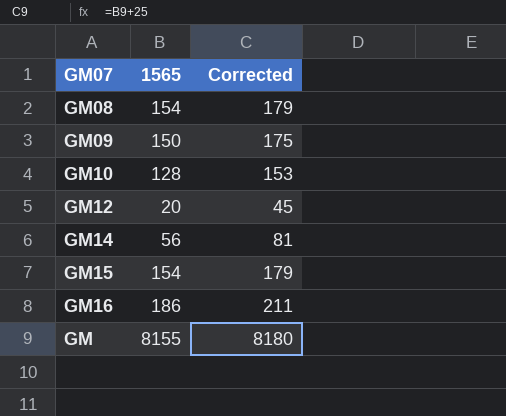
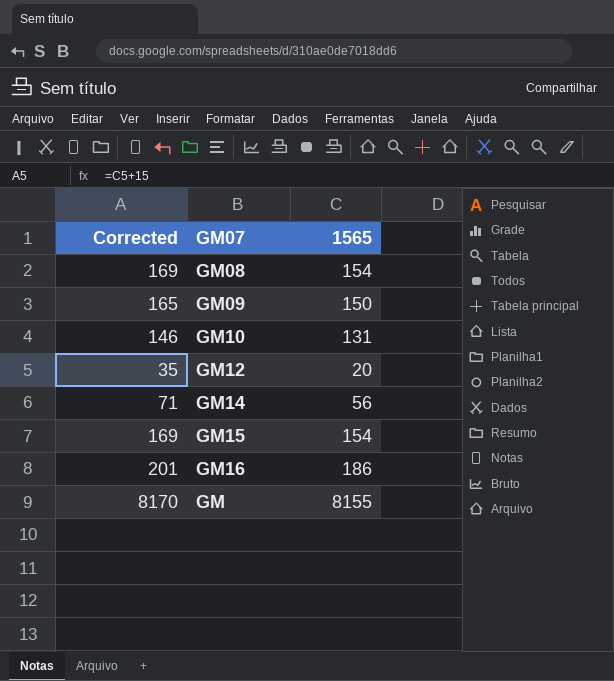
column Corrected | formula: [1565] + 25 -> [1565] + 15
column Corrected | position: 3 -> 1
GM10 | 1565: 128 -> 131

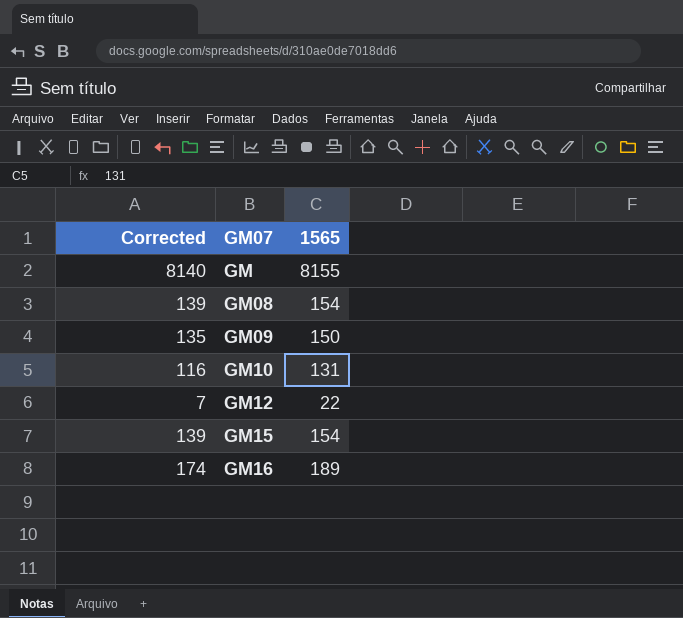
row order: none -> GM07 ascending
column Corrected | formula: [1565] + 15 -> [1565] - 15
row GM14: 71 | 56 -> none
GM12 | 1565: 20 -> 22
GM16 | 1565: 186 -> 189

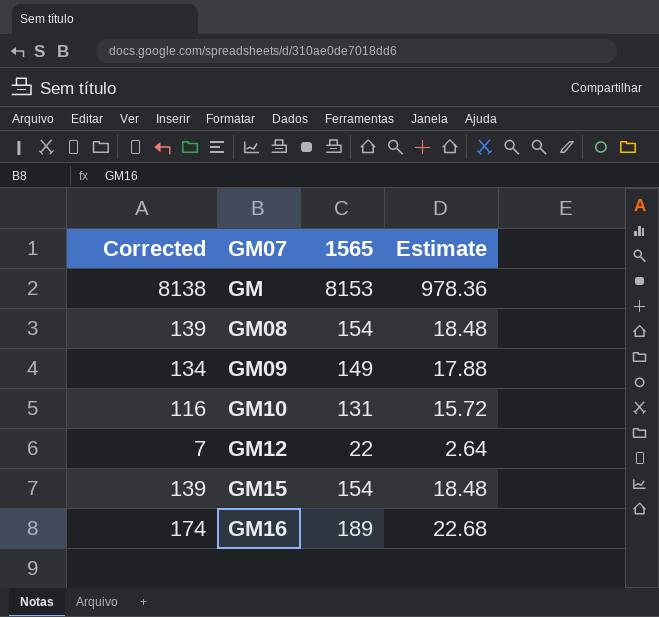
column Estimate | formula: none -> [1565] * 0.12
GM | Corrected: 8140 -> 8138
GM | 1565: 8155 -> 8153
GM09 | Corrected: 135 -> 134
GM09 | 1565: 150 -> 149

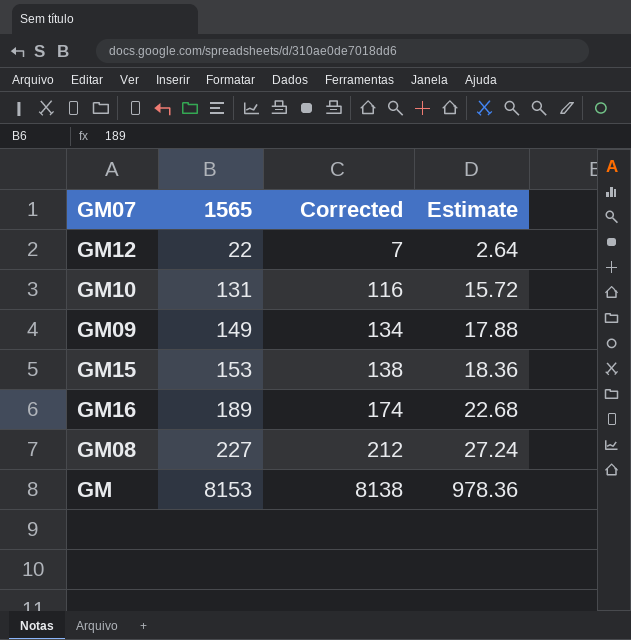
row order: GM07 ascending -> 1565 ascending
column Corrected | position: 1 -> 3
GM15 | 1565: 154 -> 153
GM15 | Corrected: 139 -> 138
GM15 | Estimate: 18.48 -> 18.36
GM08 | 1565: 154 -> 227
GM08 | Corrected: 139 -> 212
GM08 | Estimate: 18.48 -> 27.24

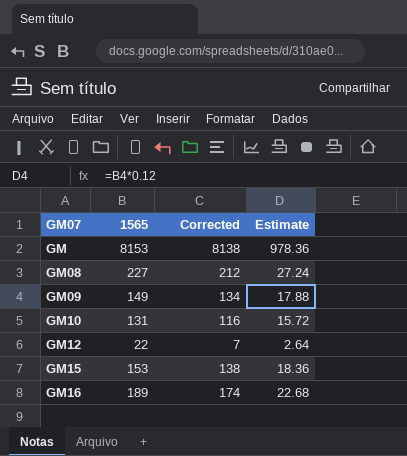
row order: 1565 ascending -> GM07 ascending

